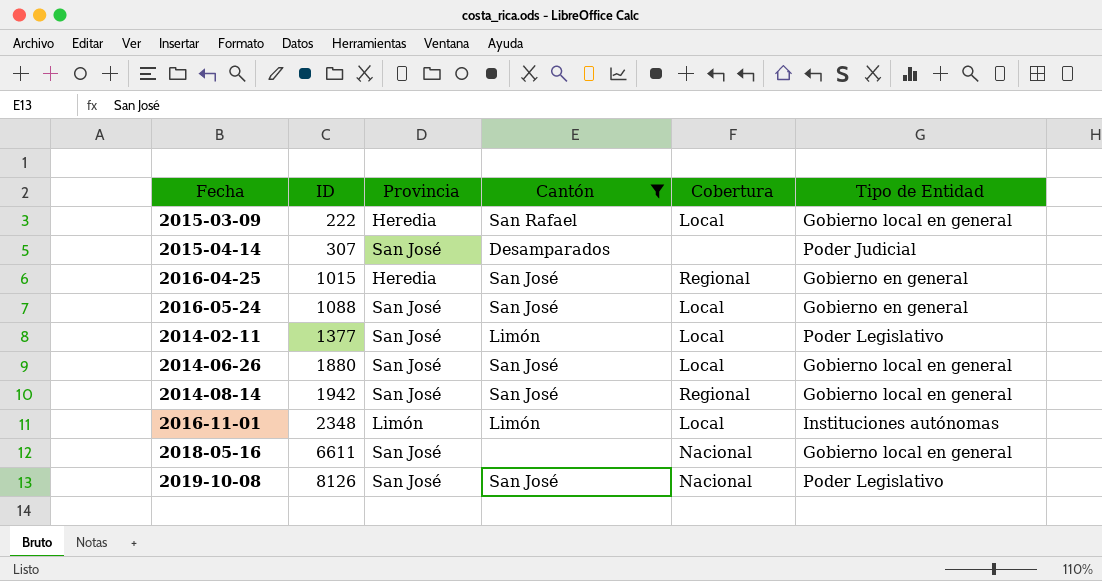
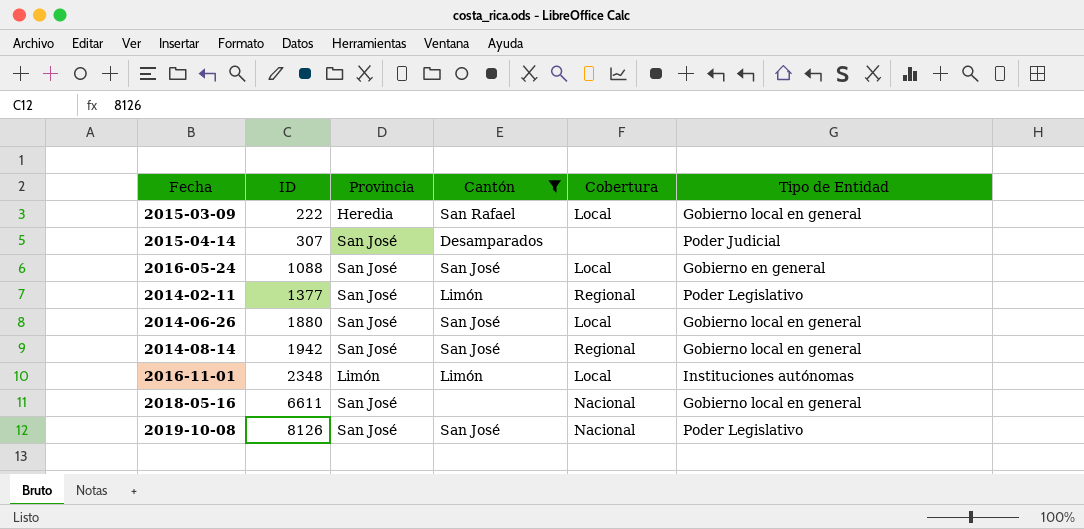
row 2016-04-25: 1015 | Heredia | San José | Regional | Gobierno en general -> none
2014-02-11 | Cobertura: Local -> Regional

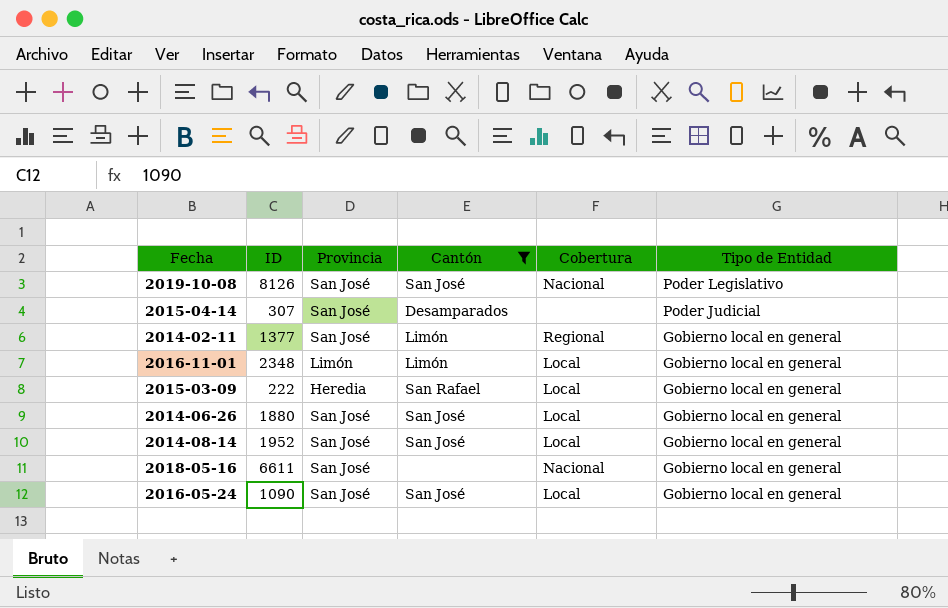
row order: ID ascending -> Tipo de Entidad descending
2014-02-11 | Tipo de Entidad: Poder Legislativo -> Gobierno local en general
2016-11-01 | Tipo de Entidad: Instituciones autónomas -> Gobierno local en general
2014-08-14 | ID: 1942 -> 1952
2014-08-14 | Cobertura: Regional -> Local
2016-05-24 | ID: 1088 -> 1090
2016-05-24 | Tipo de Entidad: Gobierno en general -> Gobierno local en general

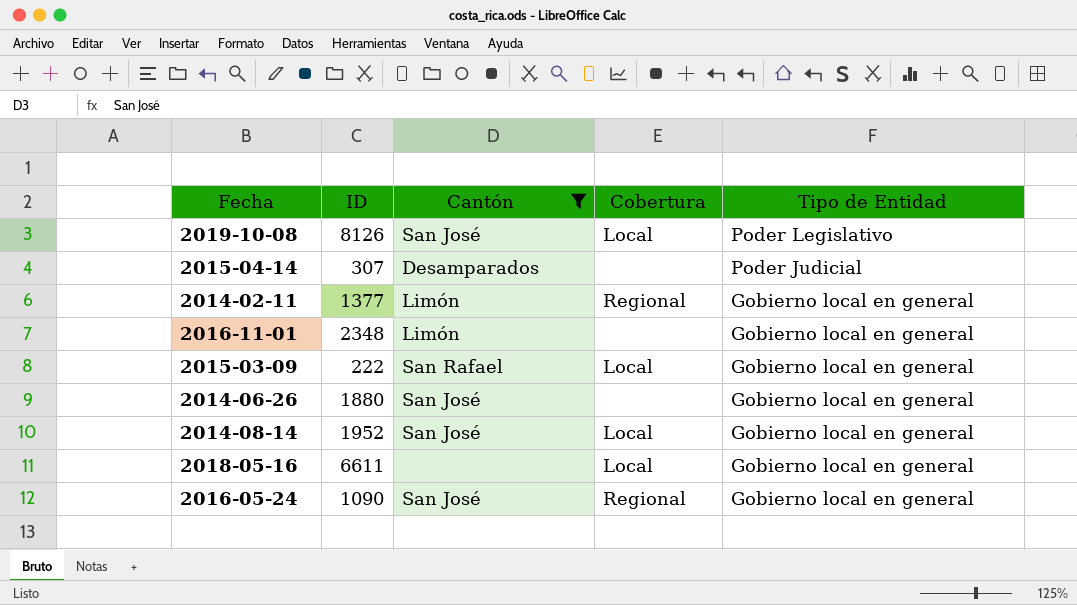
column Provincia | position: 3 -> none
2019-10-08 | Cobertura: Nacional -> Local
2016-11-01 | Cobertura: Local -> none
2014-06-26 | Cobertura: Local -> none
2018-05-16 | Cobertura: Nacional -> Local
2016-05-24 | Cobertura: Local -> Regional

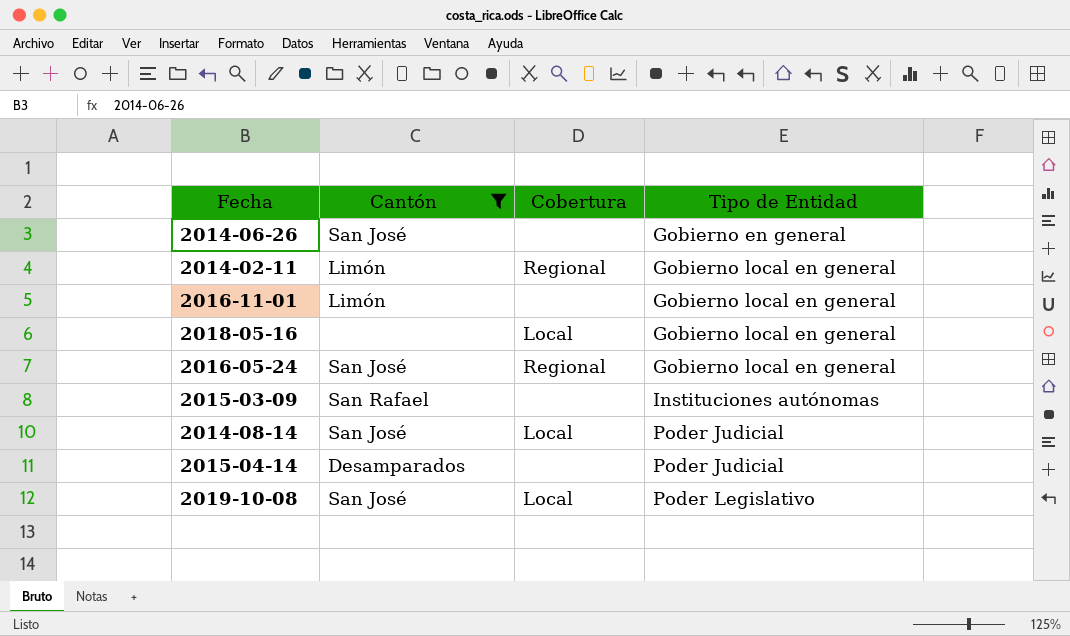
row order: Tipo de Entidad descending -> Tipo de Entidad ascending
column ID | position: 2 -> none
2014-06-26 | Tipo de Entidad: Gobierno local en general -> Gobierno en general
2015-03-09 | Cobertura: Local -> none
2015-03-09 | Tipo de Entidad: Gobierno local en general -> Instituciones autónomas
2014-08-14 | Tipo de Entidad: Gobierno local en general -> Poder Judicial

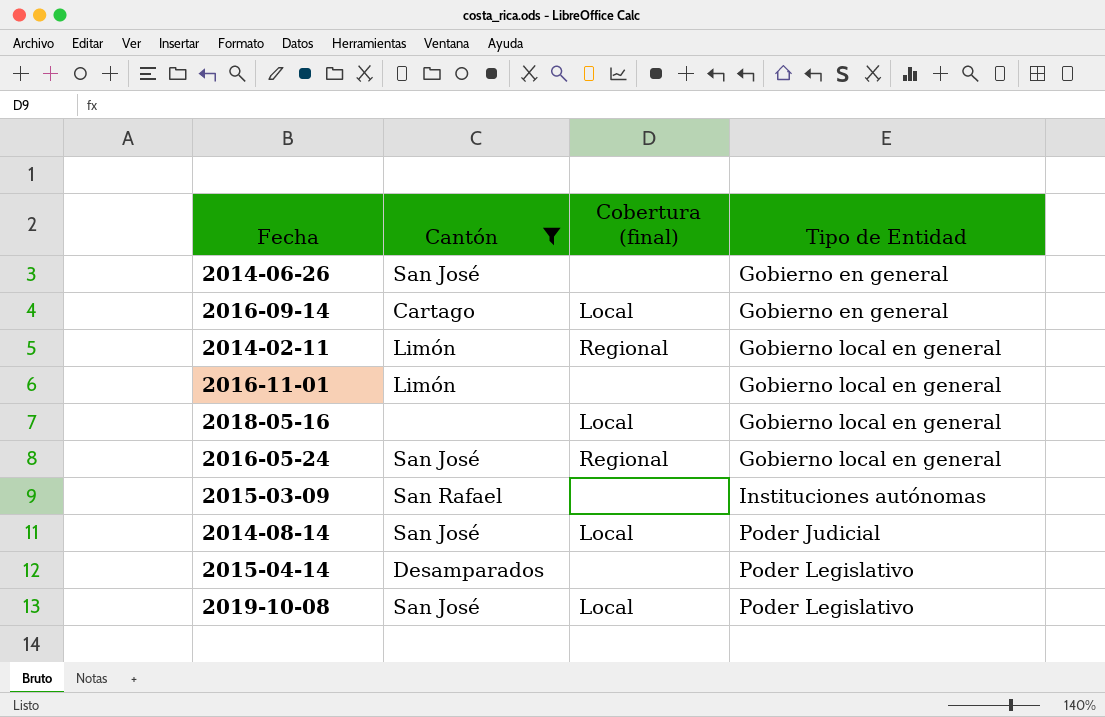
column name: Cobertura -> Cobertura (final)
row 2016-09-14: none -> Cartago | Local | Gobierno en general
2015-04-14 | Tipo de Entidad: Poder Judicial -> Poder Legislativo

